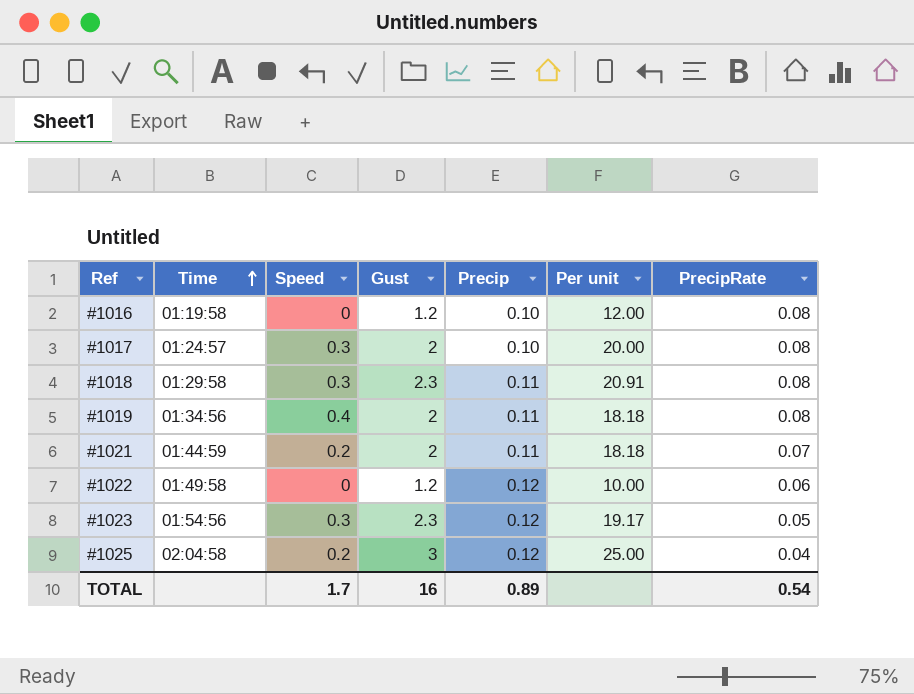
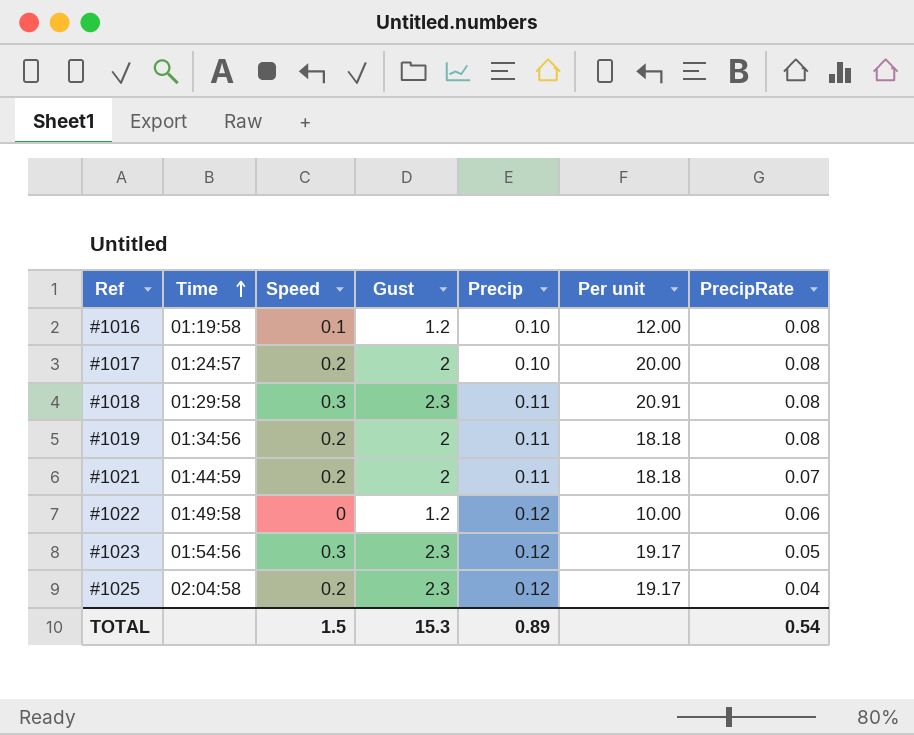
#1016 | Speed: 0 -> 0.1
#1017 | Speed: 0.3 -> 0.2
#1019 | Speed: 0.4 -> 0.2
#1025 | Gust: 3 -> 2.3
#1025 | Per unit: 25.00 -> 19.17
TOTAL | Speed: 1.7 -> 1.5
TOTAL | Gust: 16 -> 15.3

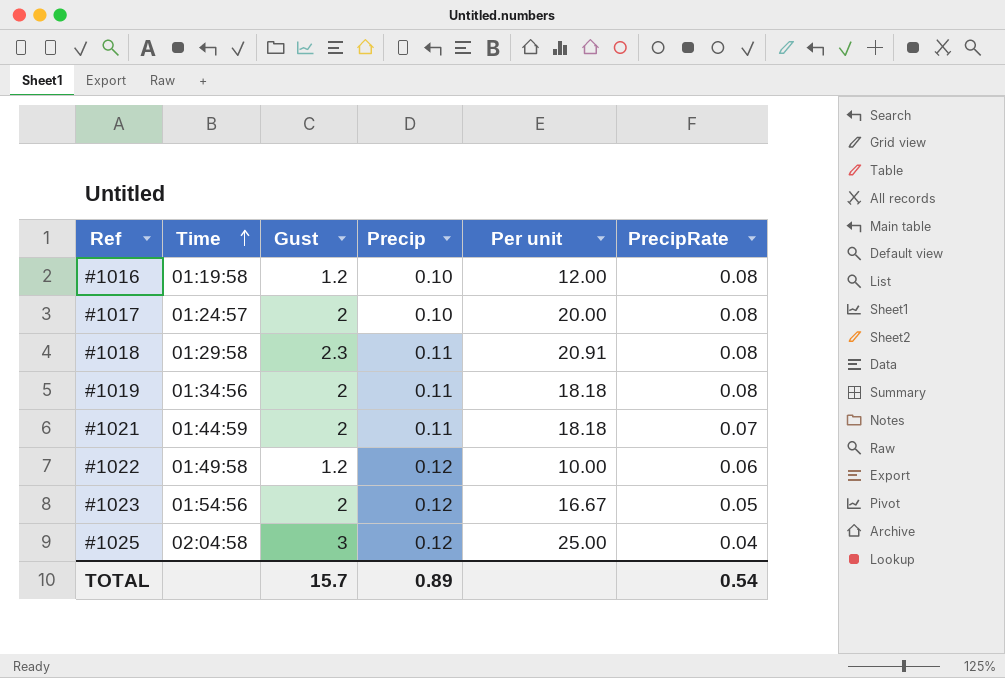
column Speed | position: 3 -> none
#1023 | Gust: 2.3 -> 2
#1023 | Per unit: 19.17 -> 16.67
#1025 | Gust: 2.3 -> 3
#1025 | Per unit: 19.17 -> 25.00
TOTAL | Gust: 15.3 -> 15.7

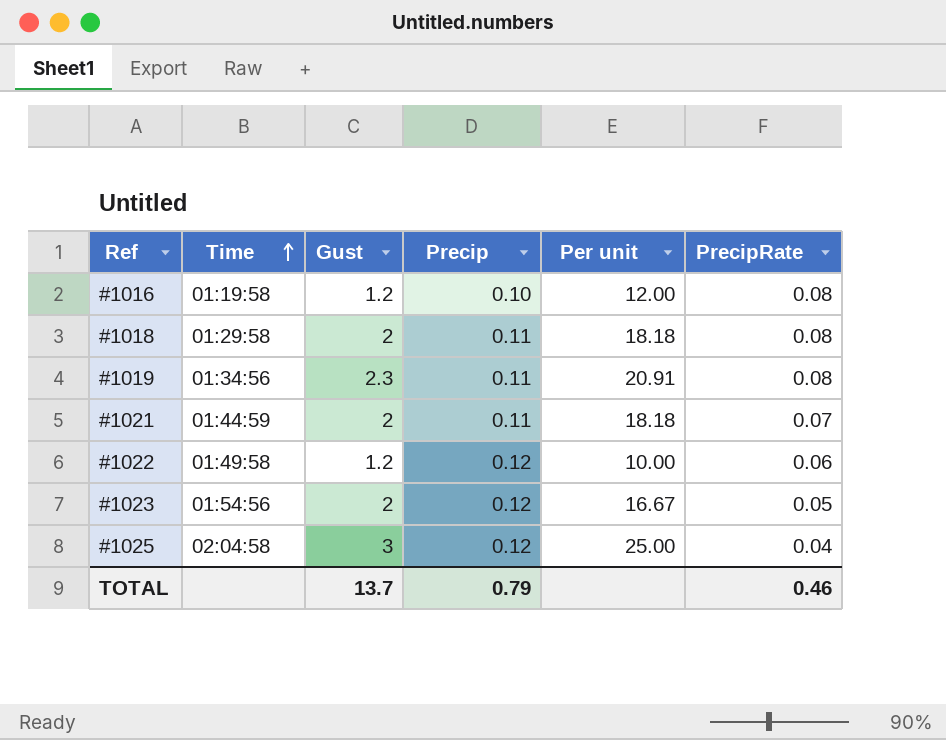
row #1017: 01:24:57 | 2 | 0.10 | 20.00 | 0.08 -> none
#1018 | Gust: 2.3 -> 2
#1018 | Per unit: 20.91 -> 18.18
#1019 | Gust: 2 -> 2.3
#1019 | Per unit: 18.18 -> 20.91
TOTAL | Gust: 15.7 -> 13.7
TOTAL | Precip: 0.89 -> 0.79
TOTAL | PrecipRate: 0.54 -> 0.46

